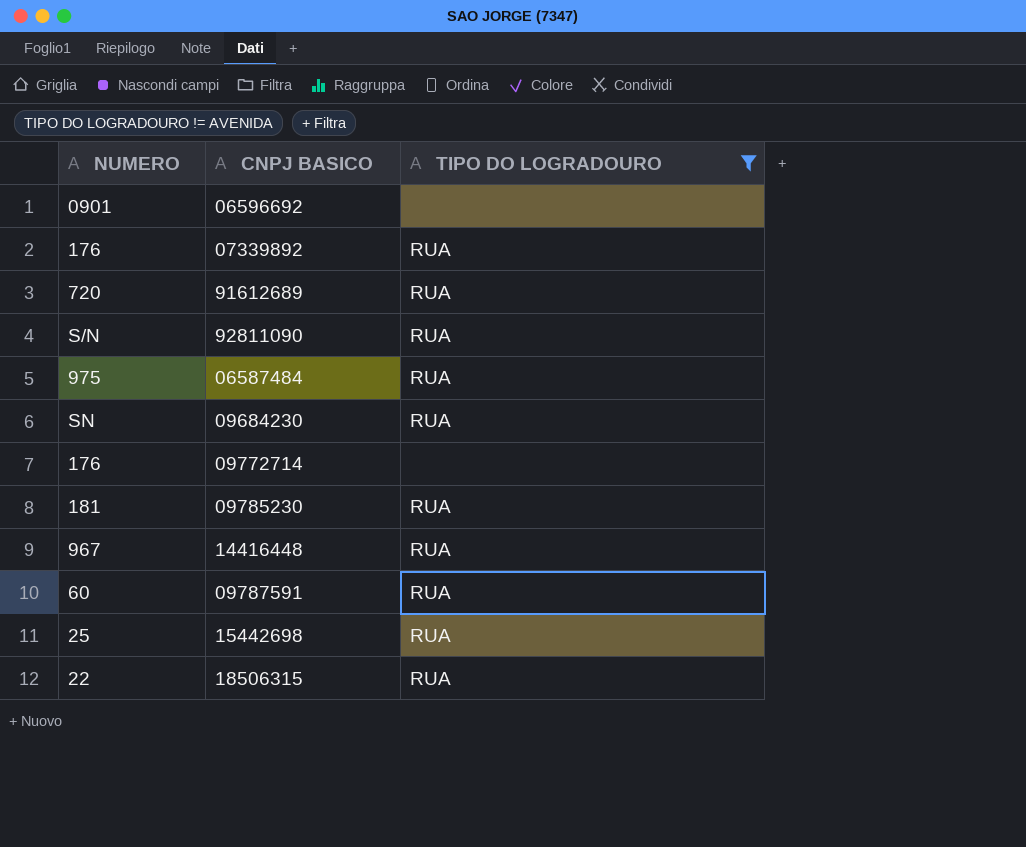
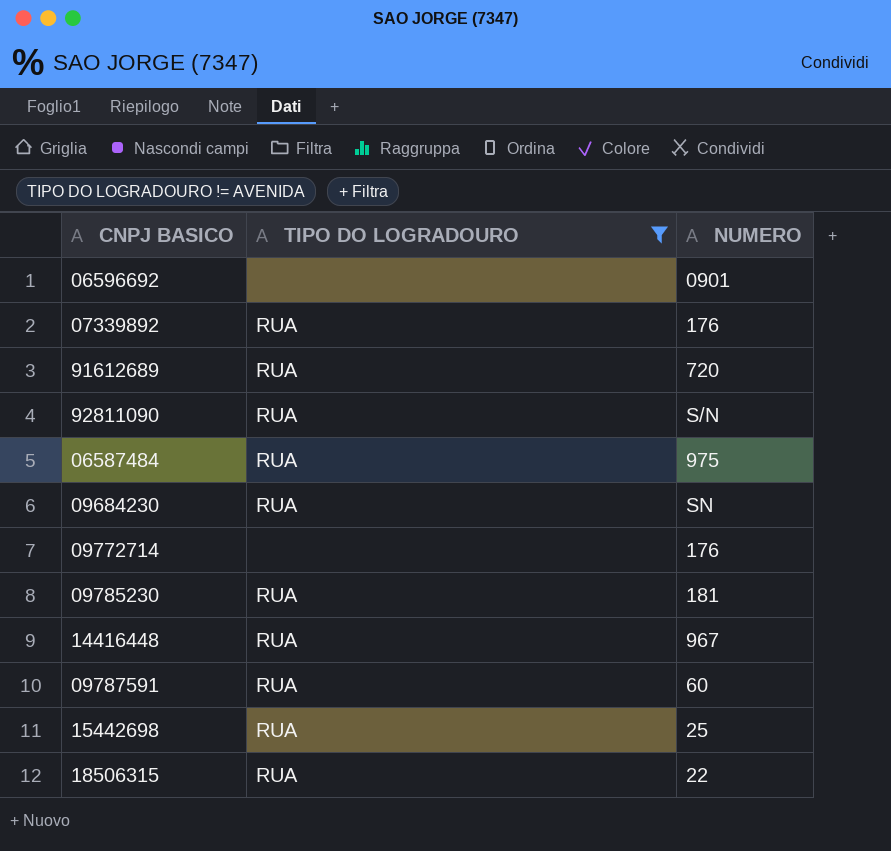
column NUMERO | position: 1 -> 3

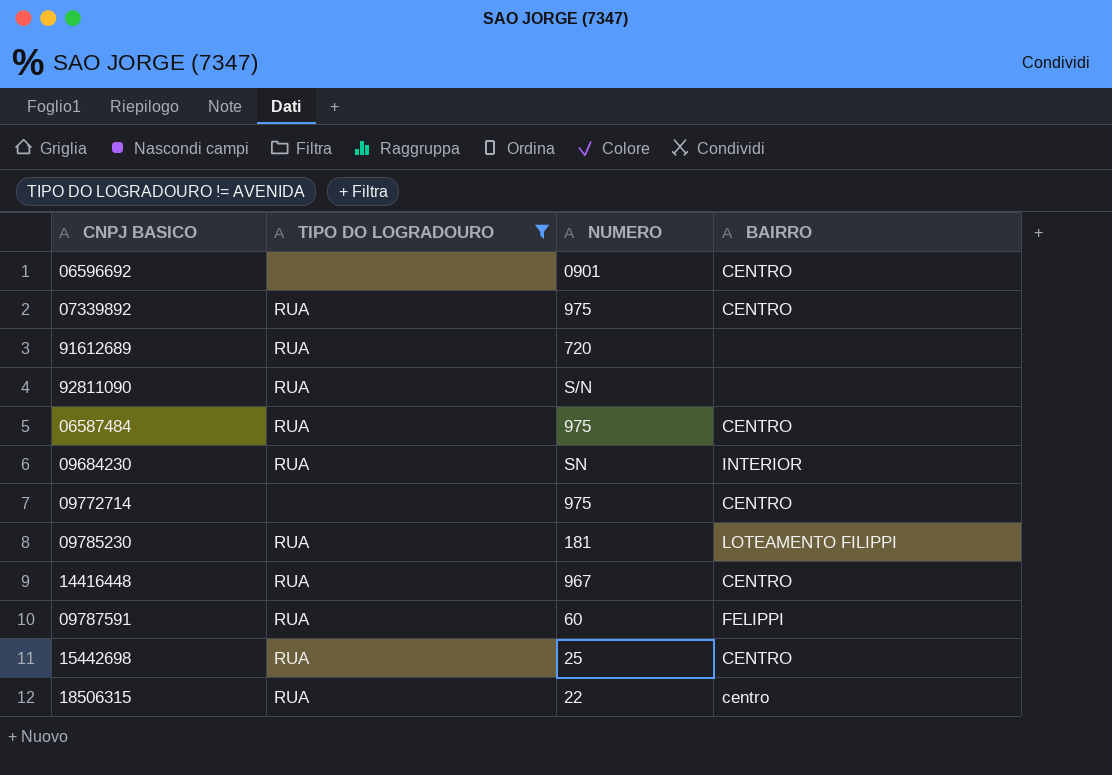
column BAIRRO | position: none -> 4
07339892 | NUMERO: 176 -> 975
09772714 | NUMERO: 176 -> 975

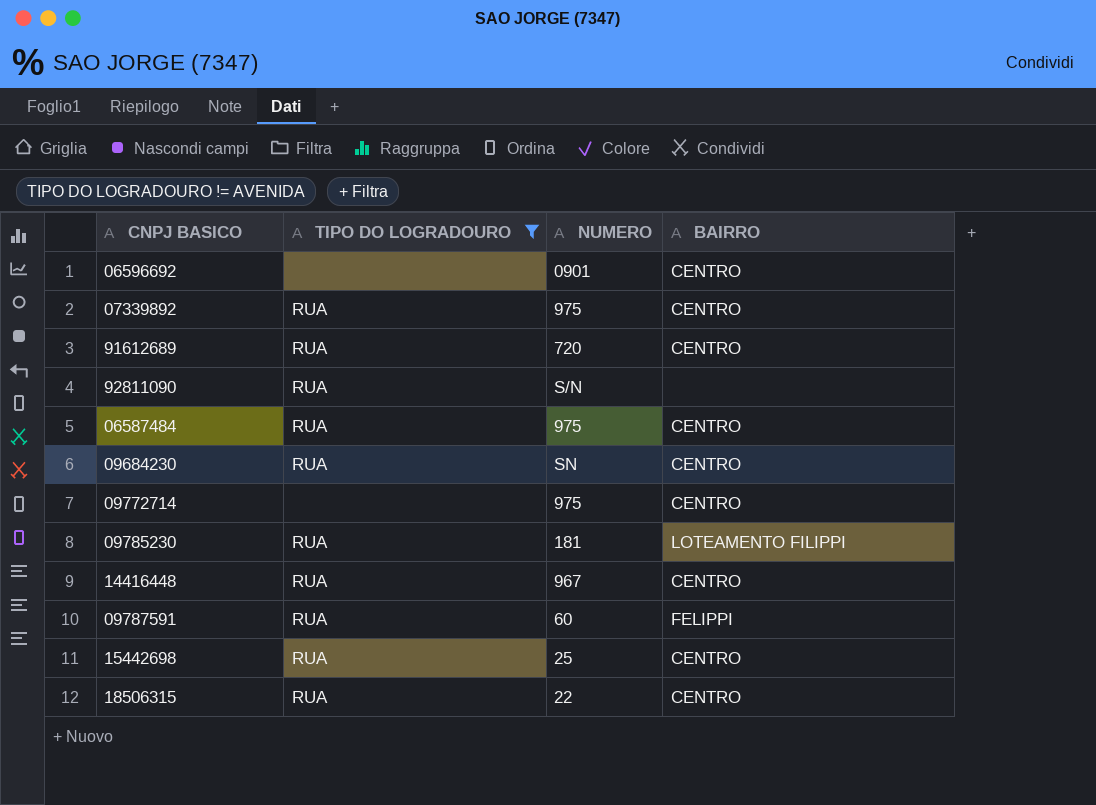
91612689 | BAIRRO: none -> CENTRO
09684230 | BAIRRO: INTERIOR -> CENTRO
18506315 | BAIRRO: centro -> CENTRO

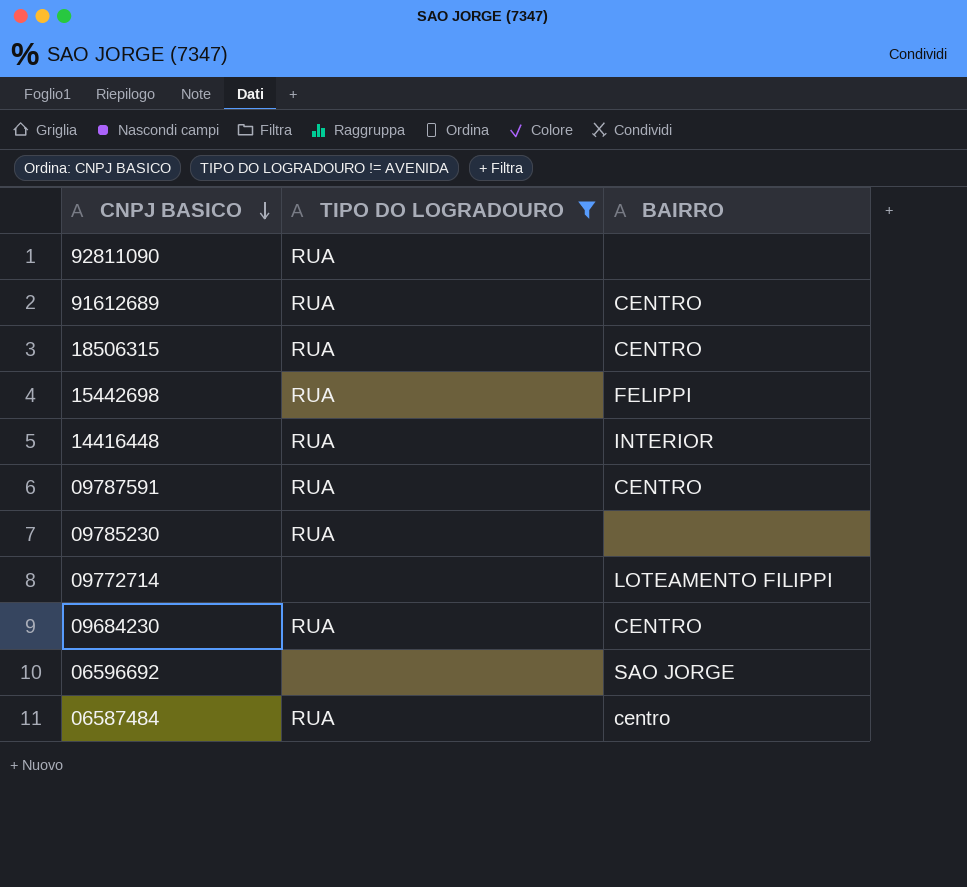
row order: none -> CNPJ BASICO descending
column NUMERO | position: 3 -> none
row 07339892: RUA | 975 | CENTRO -> none
15442698 | BAIRRO: CENTRO -> FELIPPI
14416448 | BAIRRO: CENTRO -> INTERIOR
09787591 | BAIRRO: FELIPPI -> CENTRO
09785230 | BAIRRO: LOTEAMENTO FILIPPI -> none
09772714 | BAIRRO: CENTRO -> LOTEAMENTO FILIPPI
06596692 | BAIRRO: CENTRO -> SAO JORGE
06587484 | BAIRRO: CENTRO -> centro

